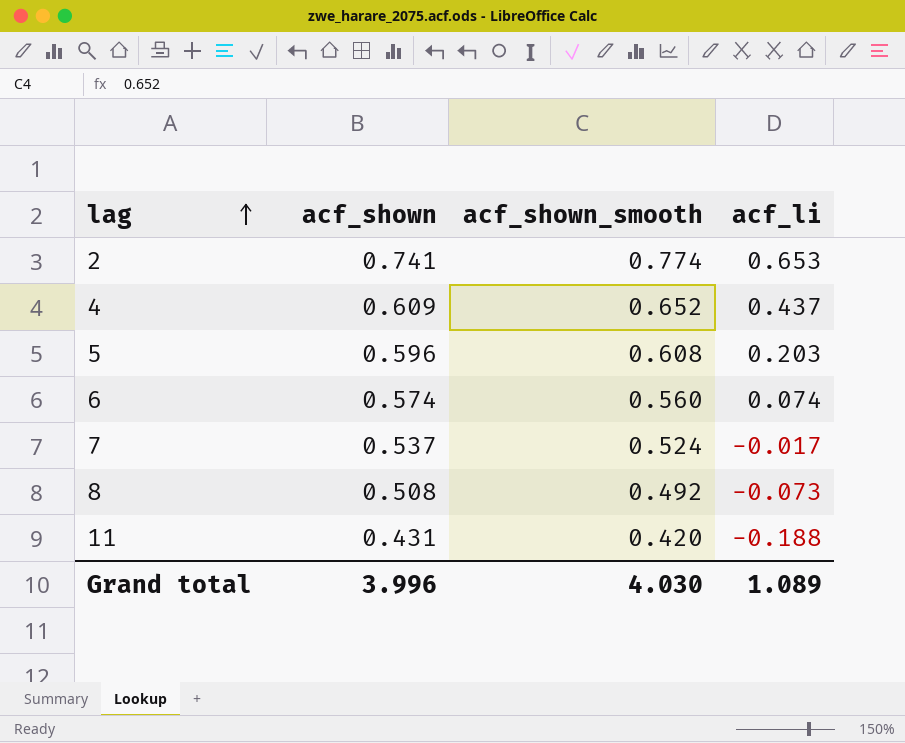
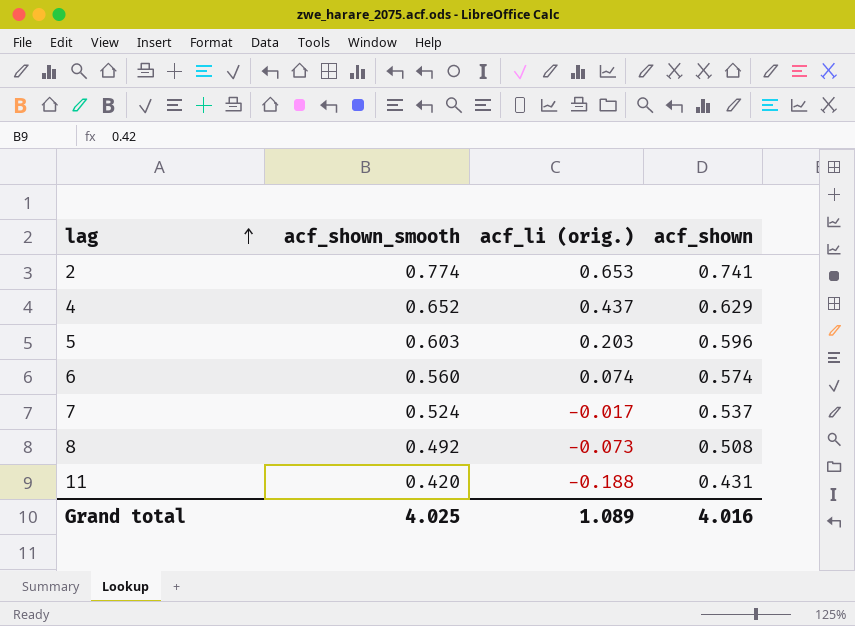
column name: acf_li -> acf_li (orig.)
column acf_shown | position: 2 -> 4
4 | acf_shown: 0.609 -> 0.629
5 | acf_shown_smooth: 0.608 -> 0.603
Grand total | acf_shown_smooth: 4.030 -> 4.025
Grand total | acf_shown: 3.996 -> 4.016

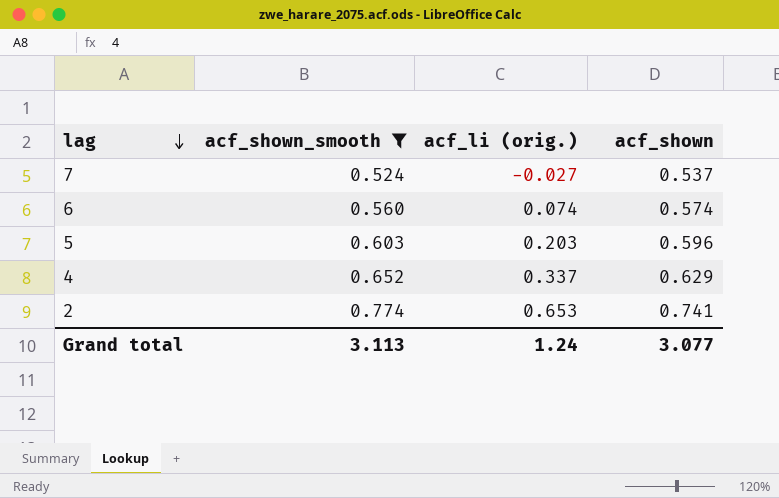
filter: none -> acf_shown_smooth >= 0.524
row order: lag ascending -> lag descending
7 | acf_li (orig.): -0.017 -> -0.027
4 | acf_li (orig.): 0.437 -> 0.337
Grand total | acf_shown_smooth: 4.025 -> 3.113
Grand total | acf_li (orig.): 1.089 -> 1.24
Grand total | acf_shown: 4.016 -> 3.077

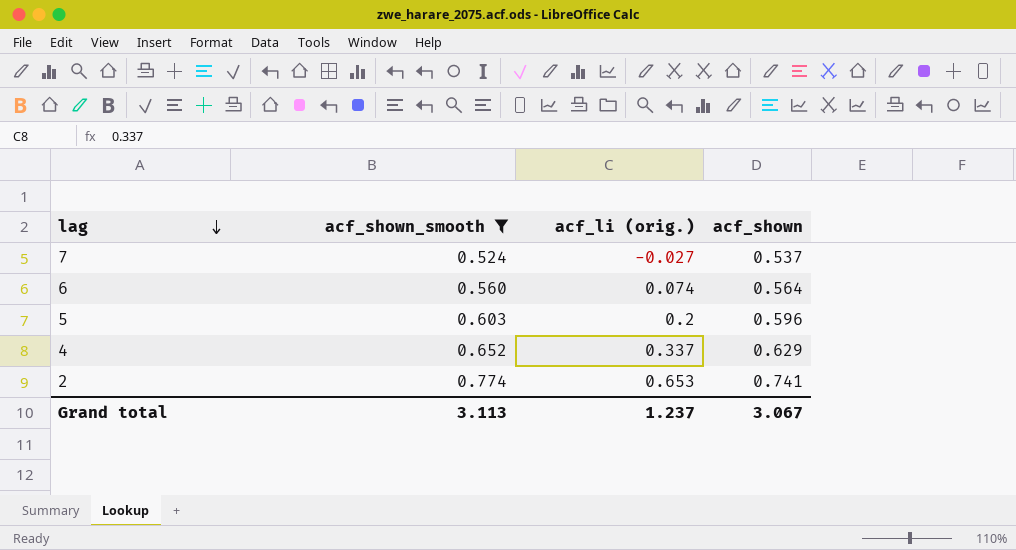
6 | acf_shown: 0.574 -> 0.564
5 | acf_li (orig.): 0.203 -> 0.2
Grand total | acf_li (orig.): 1.24 -> 1.237
Grand total | acf_shown: 3.077 -> 3.067

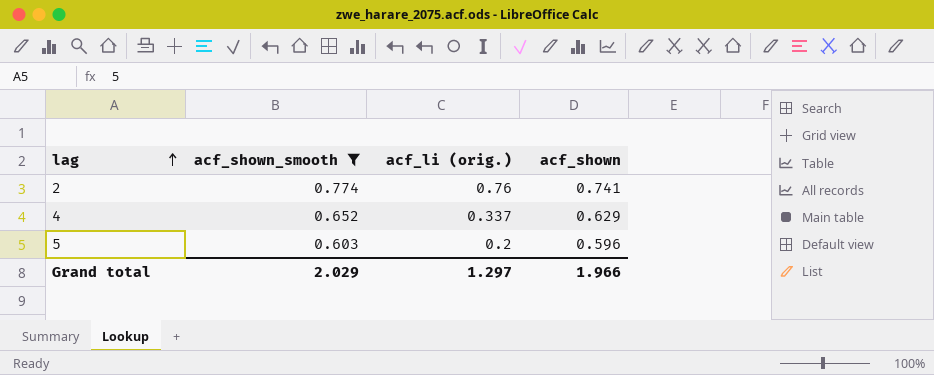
row order: lag descending -> lag ascending
row 7: 0.524 | -0.027 | 0.537 -> none
row 6: 0.560 | 0.074 | 0.564 -> none
2 | acf_li (orig.): 0.653 -> 0.76
Grand total | acf_shown_smooth: 3.113 -> 2.029
Grand total | acf_li (orig.): 1.237 -> 1.297
Grand total | acf_shown: 3.067 -> 1.966

